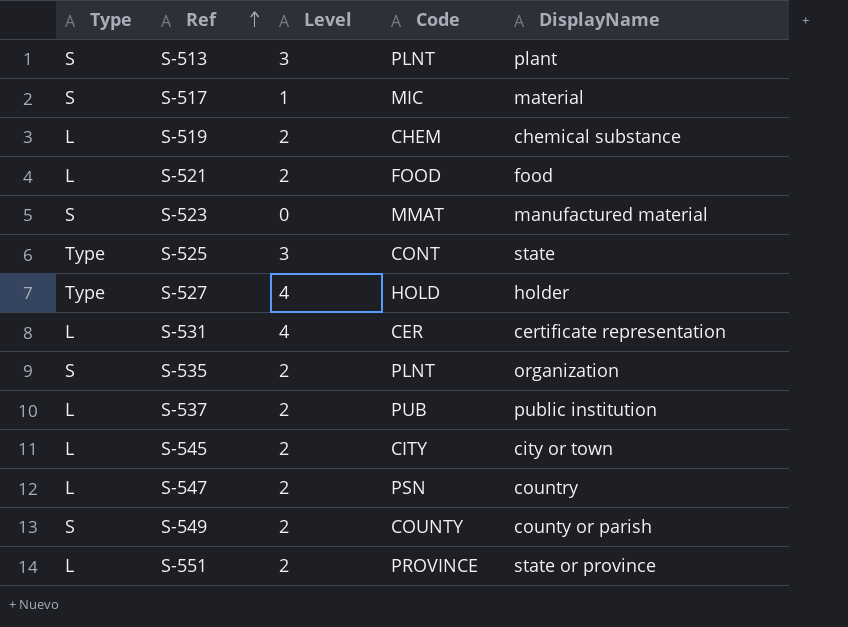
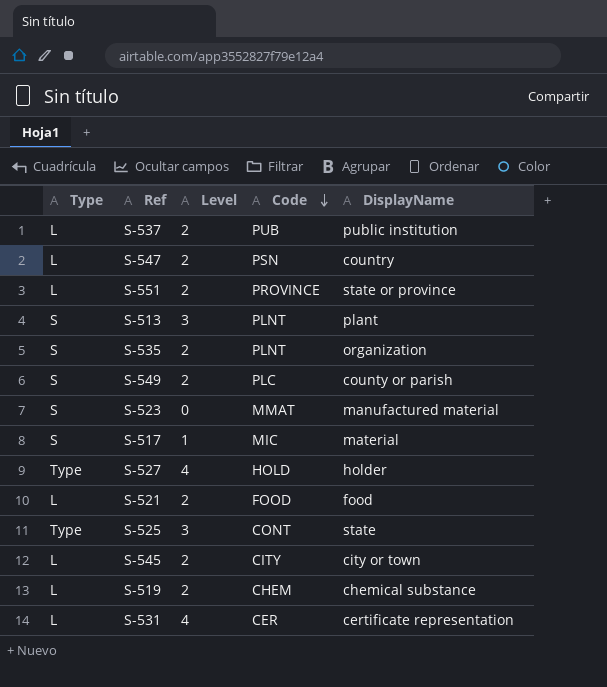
row order: Ref ascending -> Code descending
S-549 | Code: COUNTY -> PLC

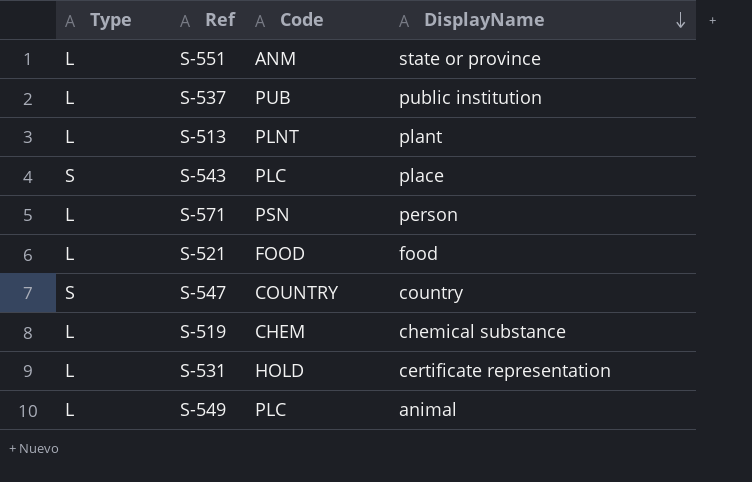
row order: Code descending -> DisplayName descending
column Level | position: 3 -> none
row S-535: S | 2 | PLNT | organization -> none
row S-523: S | 0 | MMAT | manufactured material -> none
row S-517: S | 1 | MIC | material -> none
row S-527: Type | 4 | HOLD | holder -> none
row S-525: Type | 3 | CONT | state -> none
row S-545: L | 2 | CITY | city or town -> none
S-551 | Code: PROVINCE -> ANM
S-513 | Type: S -> L
row S-543: none -> S | PLC | place
row S-571: none -> L | PSN | person
S-547 | Type: L -> S
S-547 | Code: PSN -> COUNTRY
S-531 | Code: CER -> HOLD
S-549 | Type: S -> L
S-549 | DisplayName: county or parish -> animal

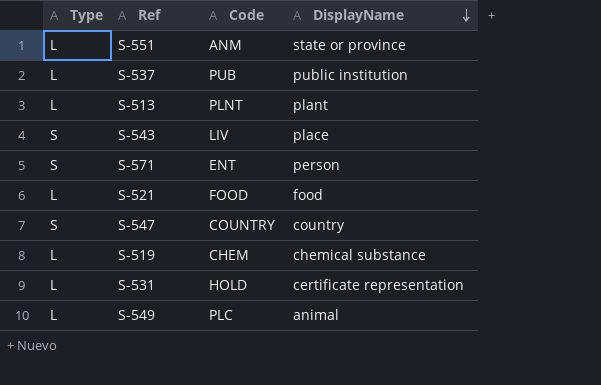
S-543 | Code: PLC -> LIV
S-571 | Type: L -> S
S-571 | Code: PSN -> ENT

